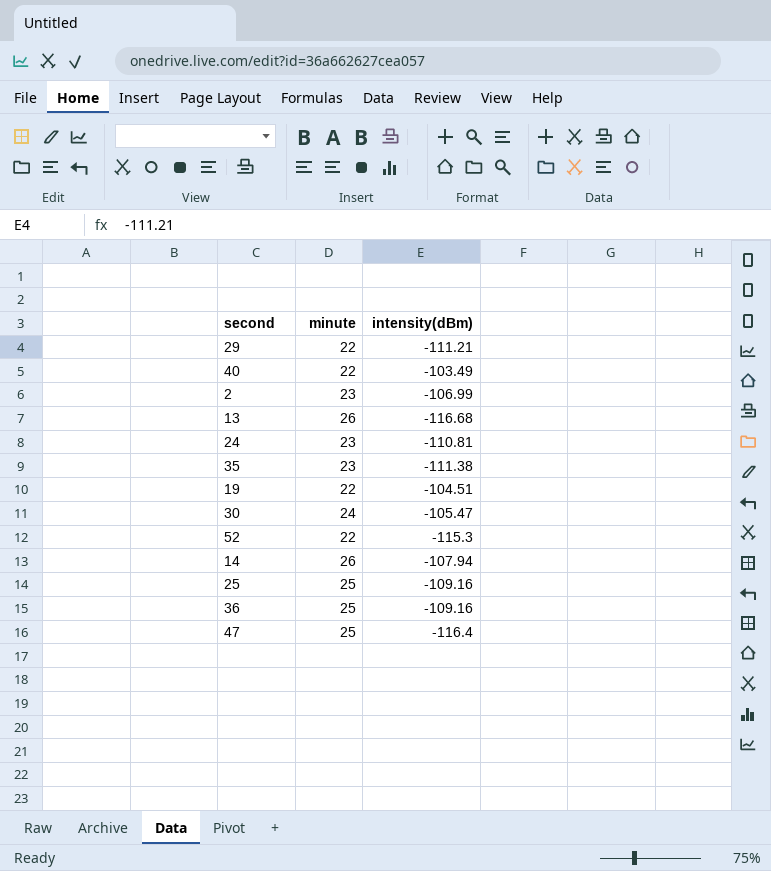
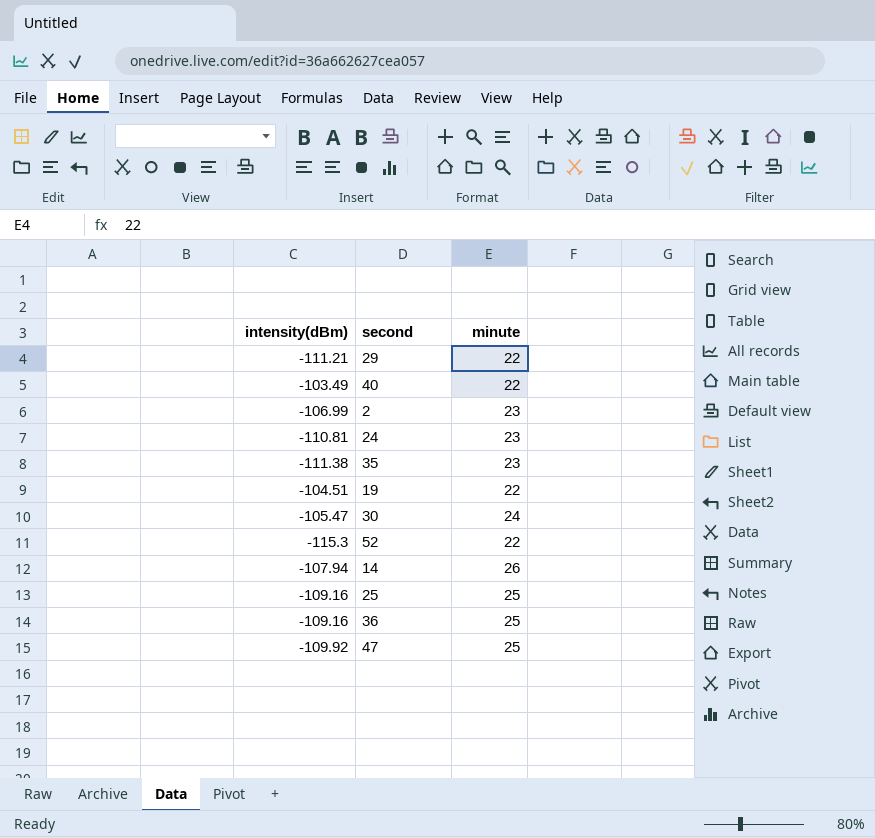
column intensity(dBm) | position: 3 -> 1
row 13: 26 | -116.68 -> none
47 | intensity(dBm): -116.4 -> -109.92

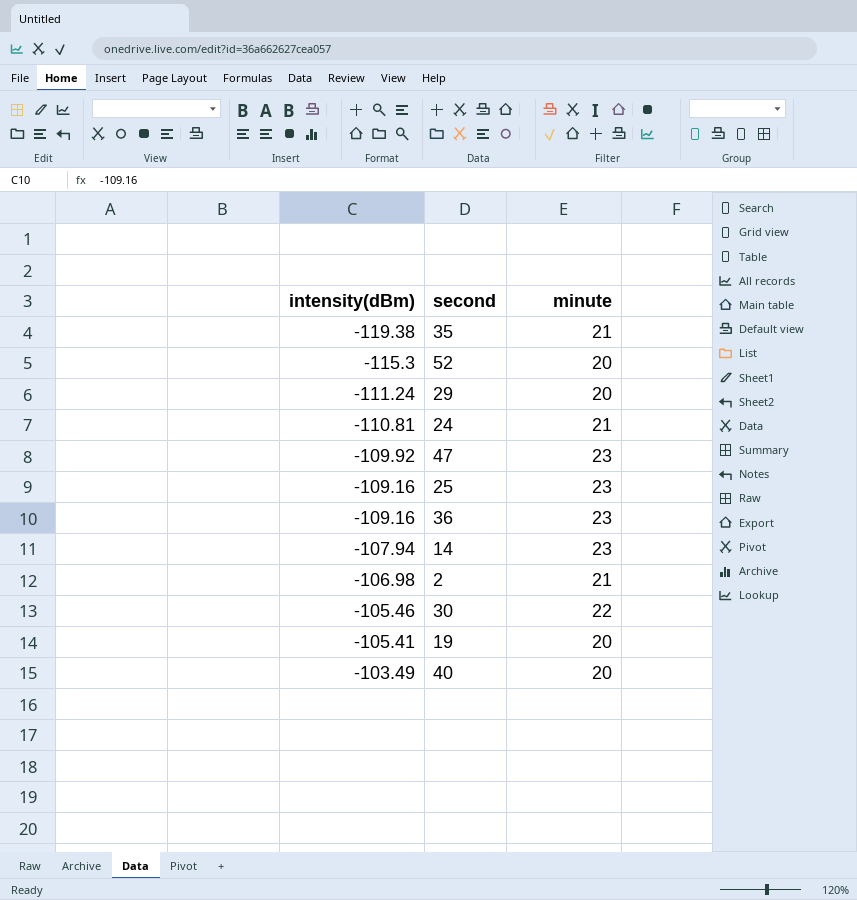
row order: none -> intensity(dBm) ascending
35 | intensity(dBm): -111.38 -> -119.38
35 | minute: 23 -> 21
52 | minute: 22 -> 20
29 | intensity(dBm): -111.21 -> -111.24
29 | minute: 22 -> 20
24 | minute: 23 -> 21
47 | minute: 25 -> 23
25 | minute: 25 -> 23
36 | minute: 25 -> 23
14 | minute: 26 -> 23
2 | intensity(dBm): -106.99 -> -106.98
2 | minute: 23 -> 21
30 | intensity(dBm): -105.47 -> -105.46
30 | minute: 24 -> 22
19 | intensity(dBm): -104.51 -> -105.41
19 | minute: 22 -> 20
40 | minute: 22 -> 20

